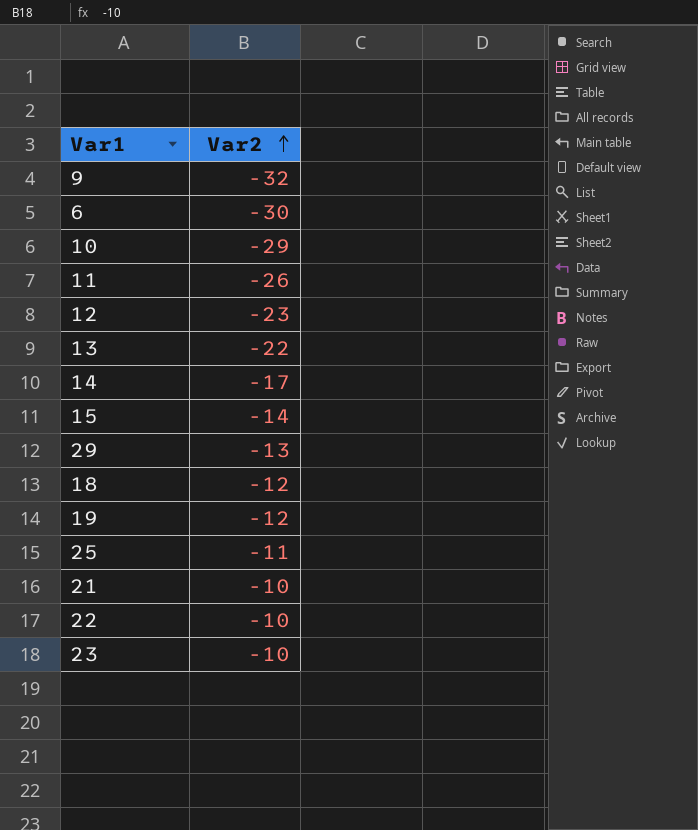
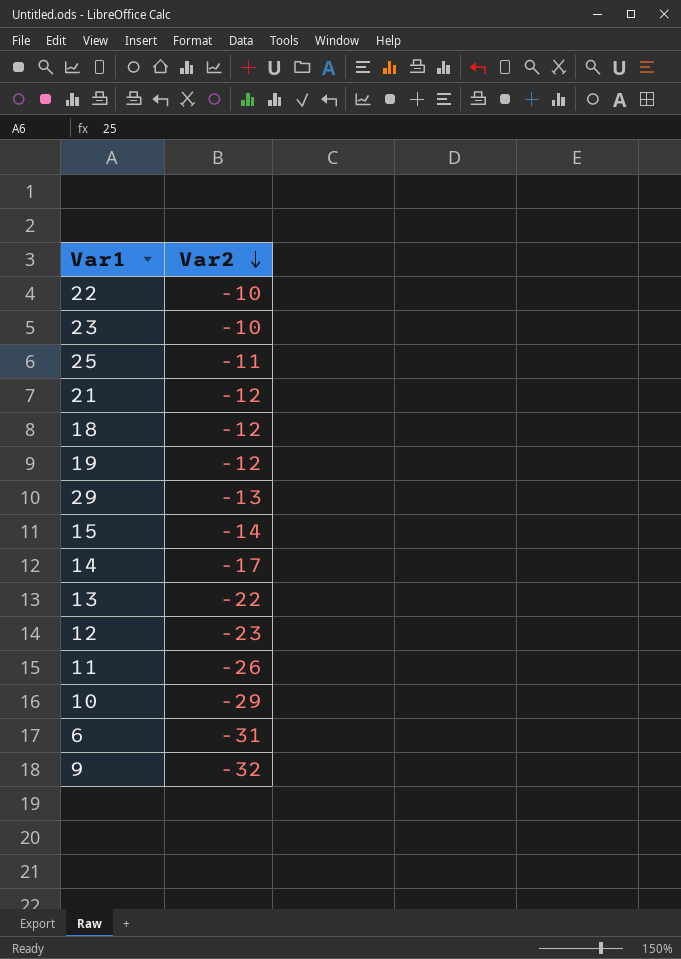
row order: Var2 ascending -> Var2 descending
21 | Var2: -10 -> -12
6 | Var2: -30 -> -31

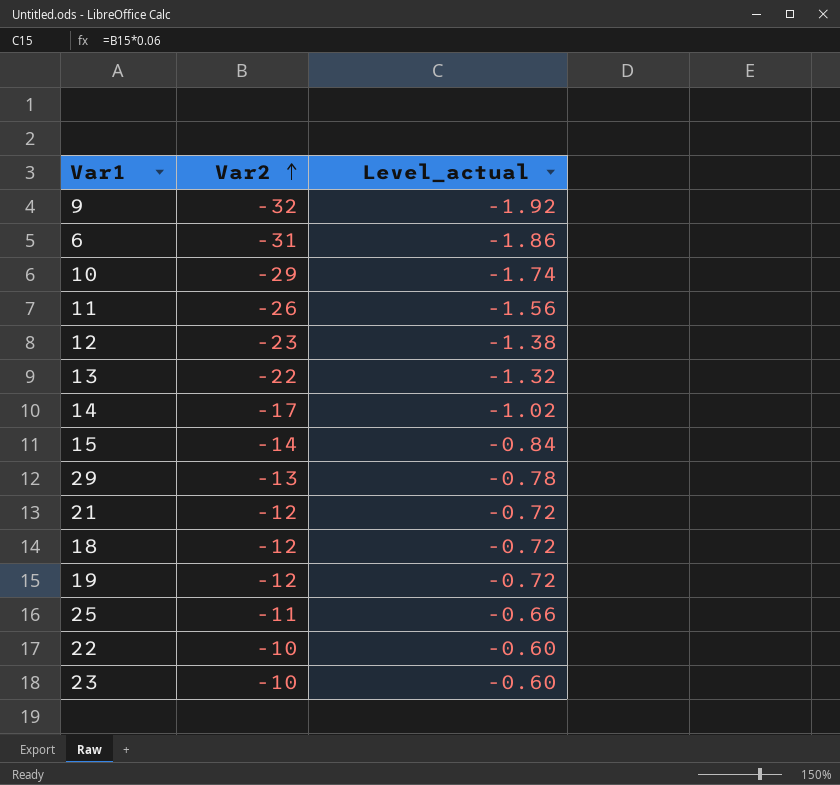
row order: Var2 descending -> Var2 ascending
column Level_actual | formula: none -> [Var2] * 0.06

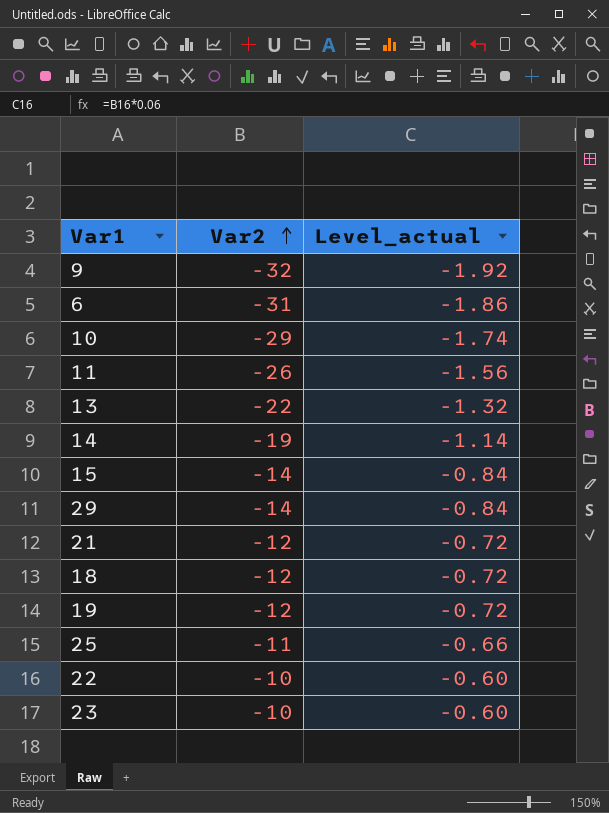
row 12: -23 | -1.38 -> none
14 | Var2: -17 -> -19
14 | Level_actual: -1.02 -> -1.14
29 | Var2: -13 -> -14
29 | Level_actual: -0.78 -> -0.84

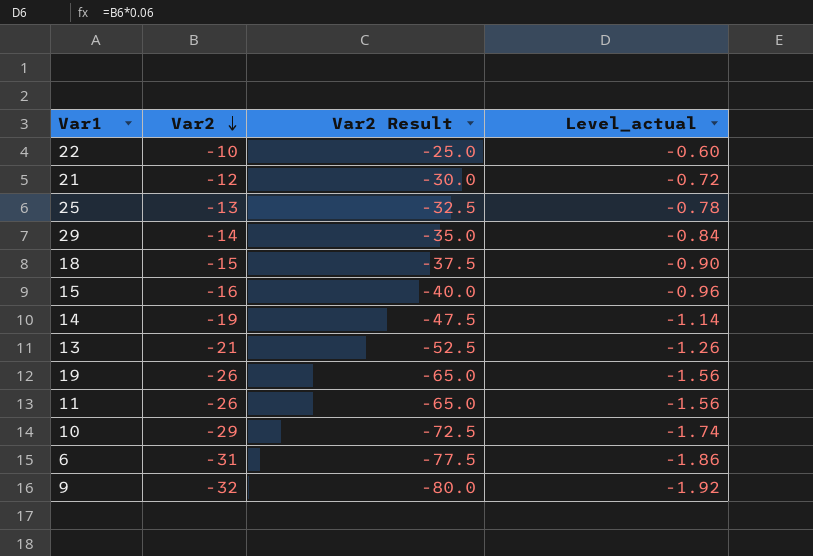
row order: Var2 ascending -> Var2 descending
column Var2 Result | formula: none -> [Var2] * 2.5
row 23: -10 | -0.60 -> none
25 | Var2: -11 -> -13
25 | Level_actual: -0.66 -> -0.78
18 | Var2: -12 -> -15
18 | Level_actual: -0.72 -> -0.90
15 | Var2: -14 -> -16
15 | Level_actual: -0.84 -> -0.96
13 | Var2: -22 -> -21
13 | Level_actual: -1.32 -> -1.26
19 | Var2: -12 -> -26
19 | Level_actual: -0.72 -> -1.56

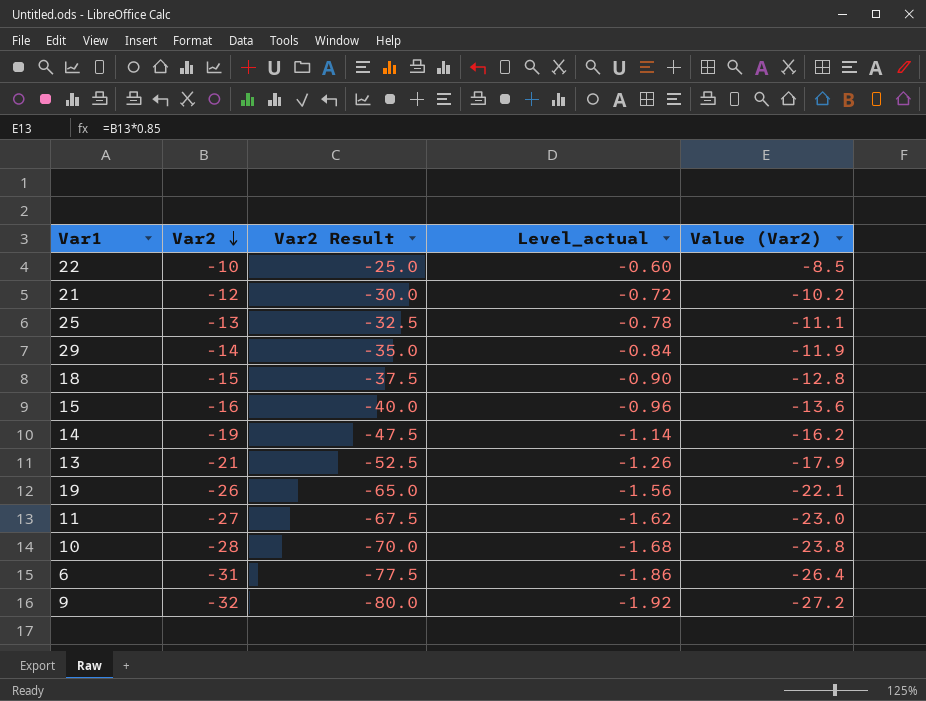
column Value (Var2) | formula: none -> [Var2] * 0.85
11 | Var2: -26 -> -27
11 | Var2 Result: -65.0 -> -67.5
11 | Level_actual: -1.56 -> -1.62
10 | Var2: -29 -> -28
10 | Var2 Result: -72.5 -> -70.0
10 | Level_actual: -1.74 -> -1.68

